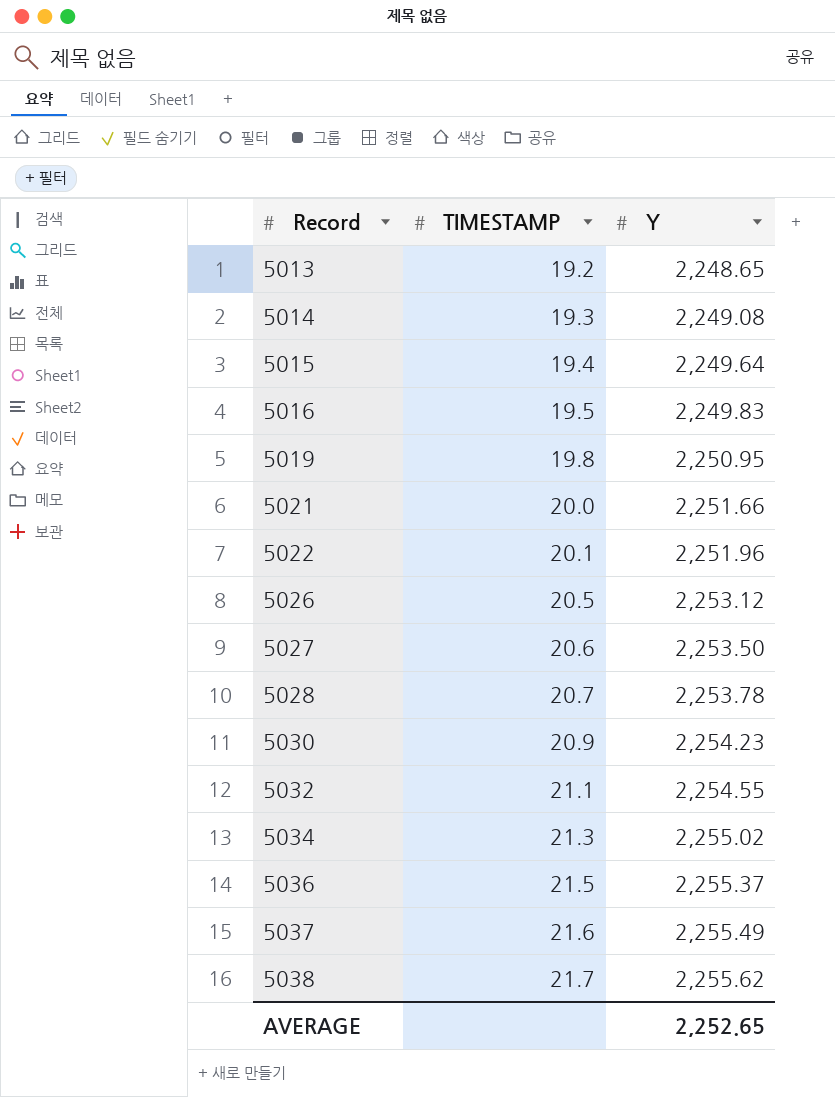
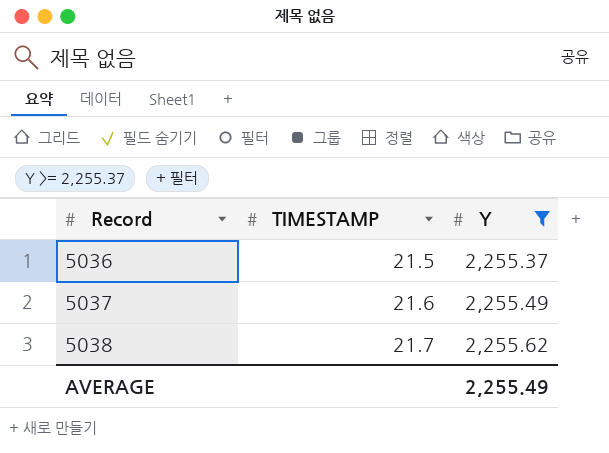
filter: none -> Y >= 2,255.37
AVERAGE | Y: 2,252.65 -> 2,255.49

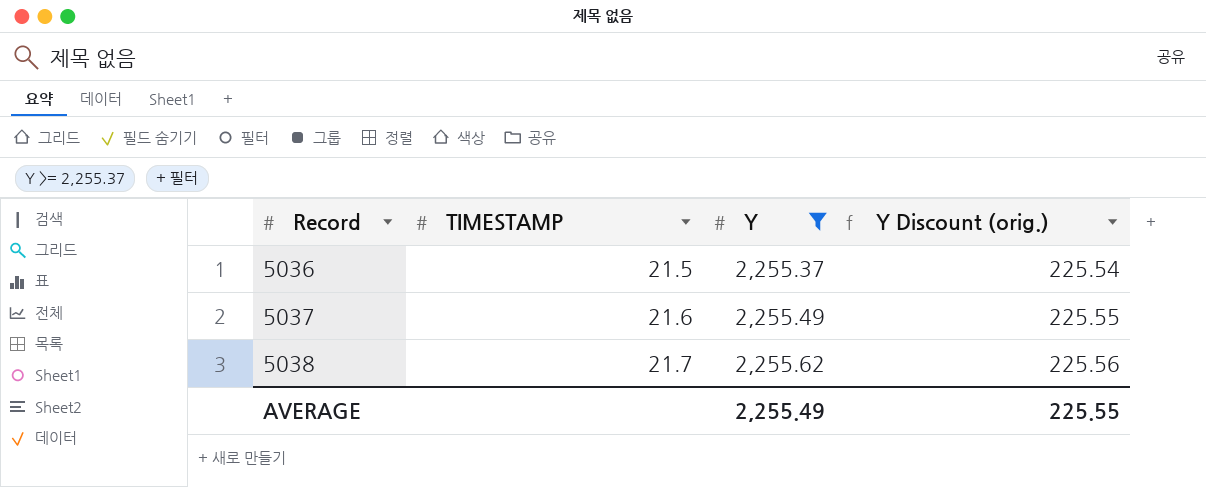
column Y Discount (orig.) | formula: none -> [Y] * 0.1

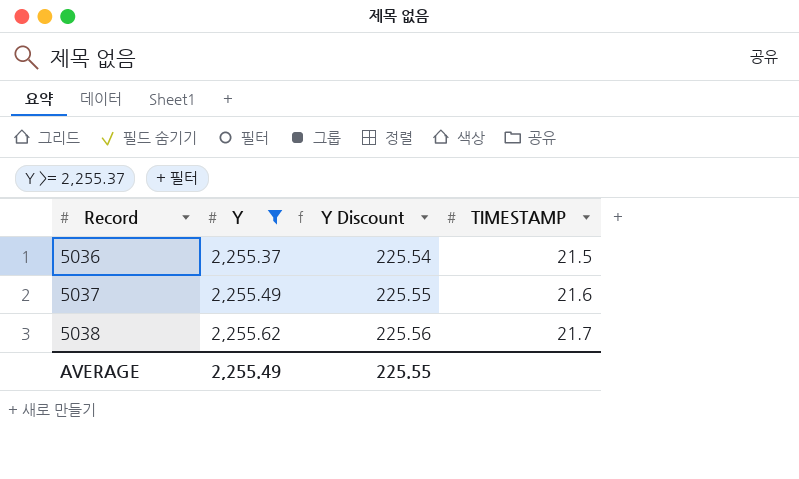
column name: Y Discount (orig.) -> Y Discount
column TIMESTAMP | position: 2 -> 4

